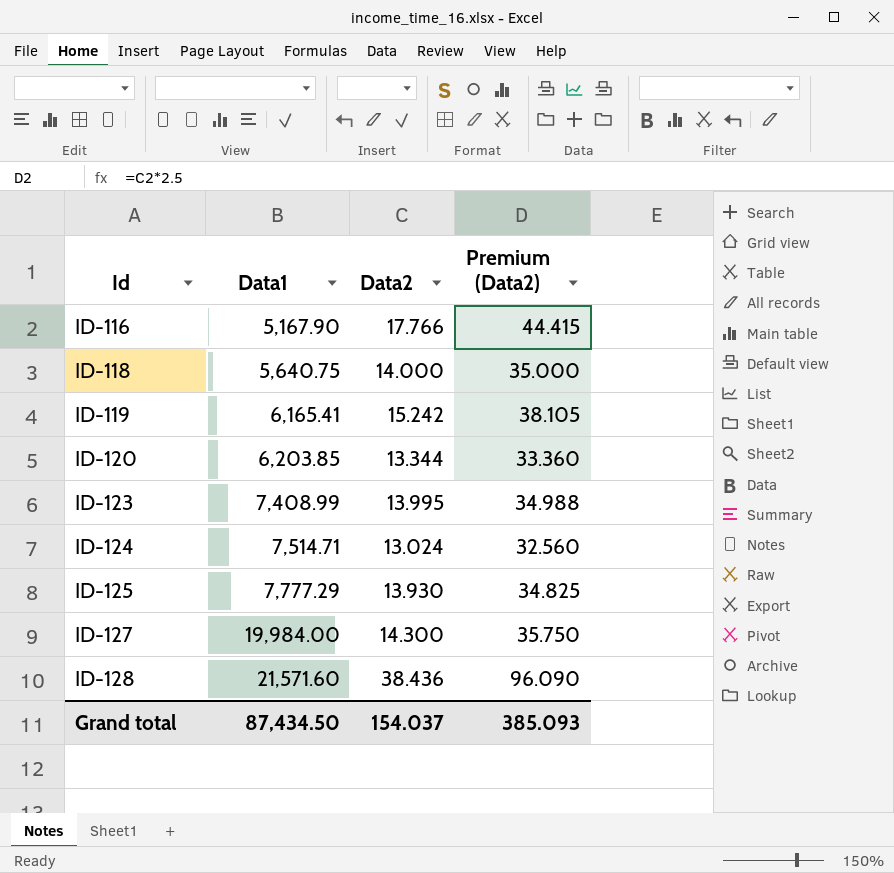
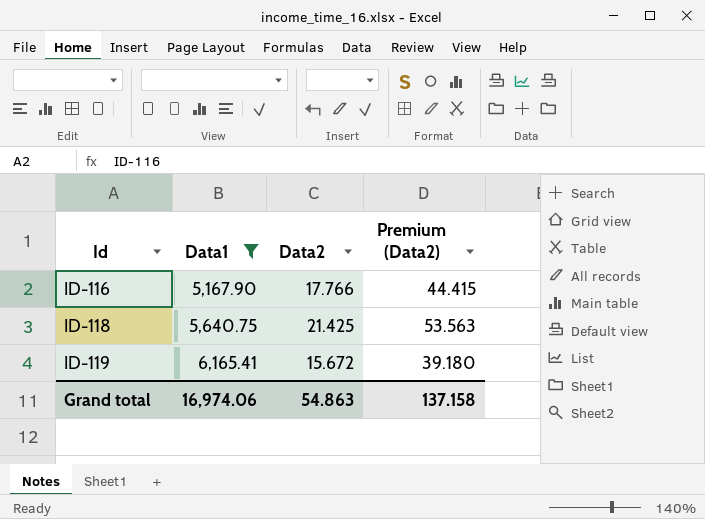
filter: none -> Data1 <= 6,165.41
ID-118 | Data2: 14.000 -> 21.425
ID-118 | Premium (Data2): 35.000 -> 53.563
ID-119 | Data2: 15.242 -> 15.672
ID-119 | Premium (Data2): 38.105 -> 39.180
Grand total | Data1: 87,434.50 -> 16,974.06
Grand total | Data2: 154.037 -> 54.863
Grand total | Premium (Data2): 385.093 -> 137.158

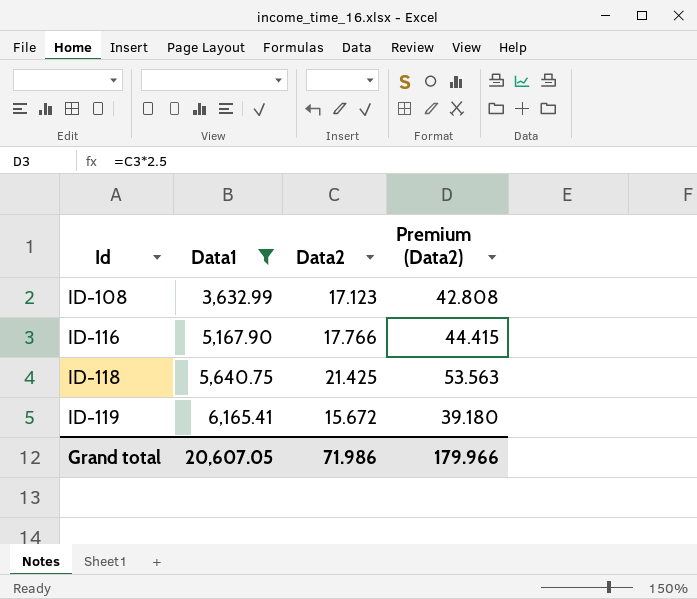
row ID-108: none -> 3,632.99 | 17.123 | 42.808
Grand total | Data1: 16,974.06 -> 20,607.05
Grand total | Data2: 54.863 -> 71.986
Grand total | Premium (Data2): 137.158 -> 179.966

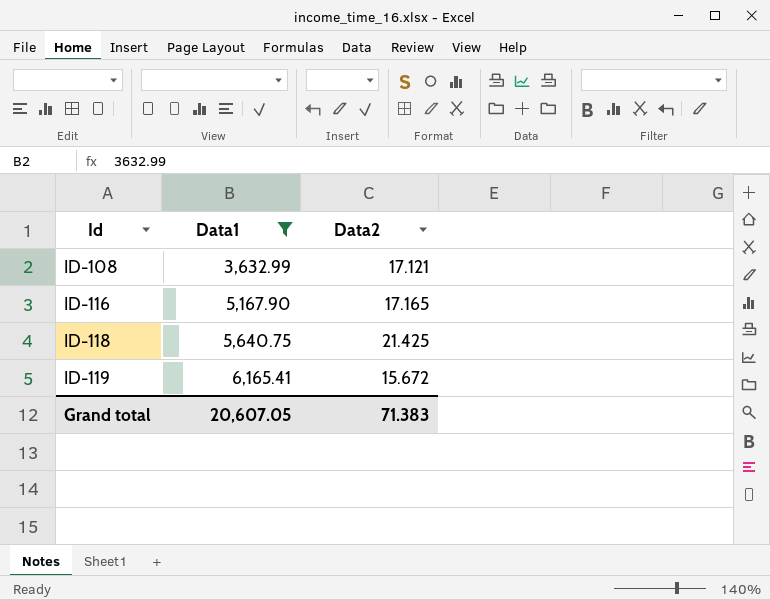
column Premium (Data2) | formula: [Data2] * 2.5 -> none
ID-108 | Data2: 17.123 -> 17.121
ID-116 | Data2: 17.766 -> 17.165
Grand total | Data2: 71.986 -> 71.383

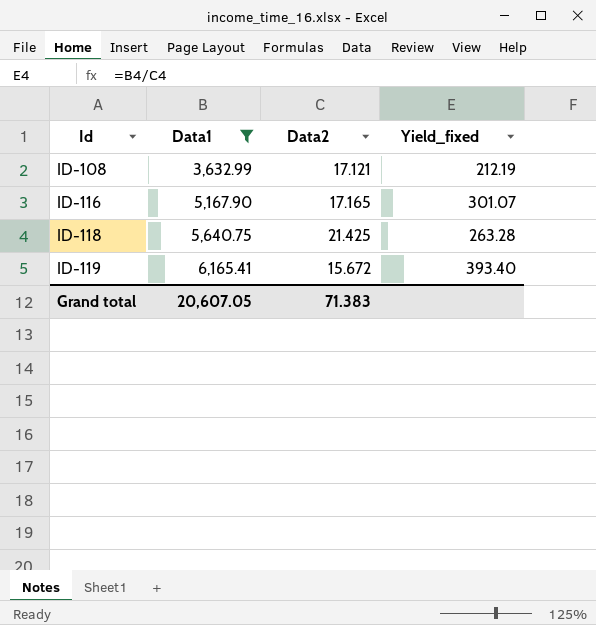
column Yield_fixed | formula: none -> [Data1] / [Data2]

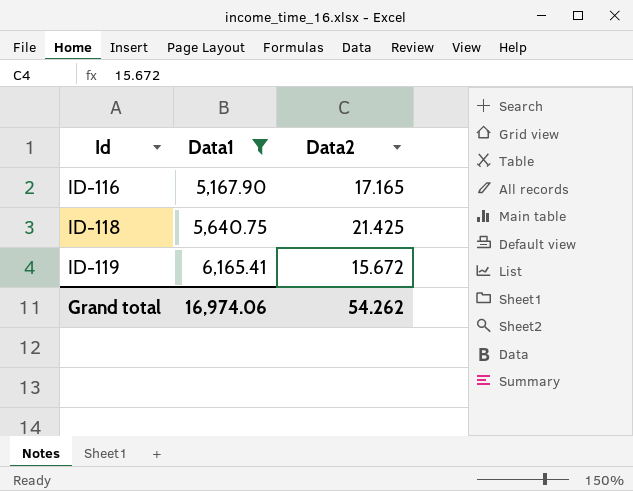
column Yield_fixed | formula: [Data1] / [Data2] -> none
row ID-108: 3,632.99 | 17.121 | 212.19 -> none
Grand total | Data1: 20,607.05 -> 16,974.06
Grand total | Data2: 71.383 -> 54.262

